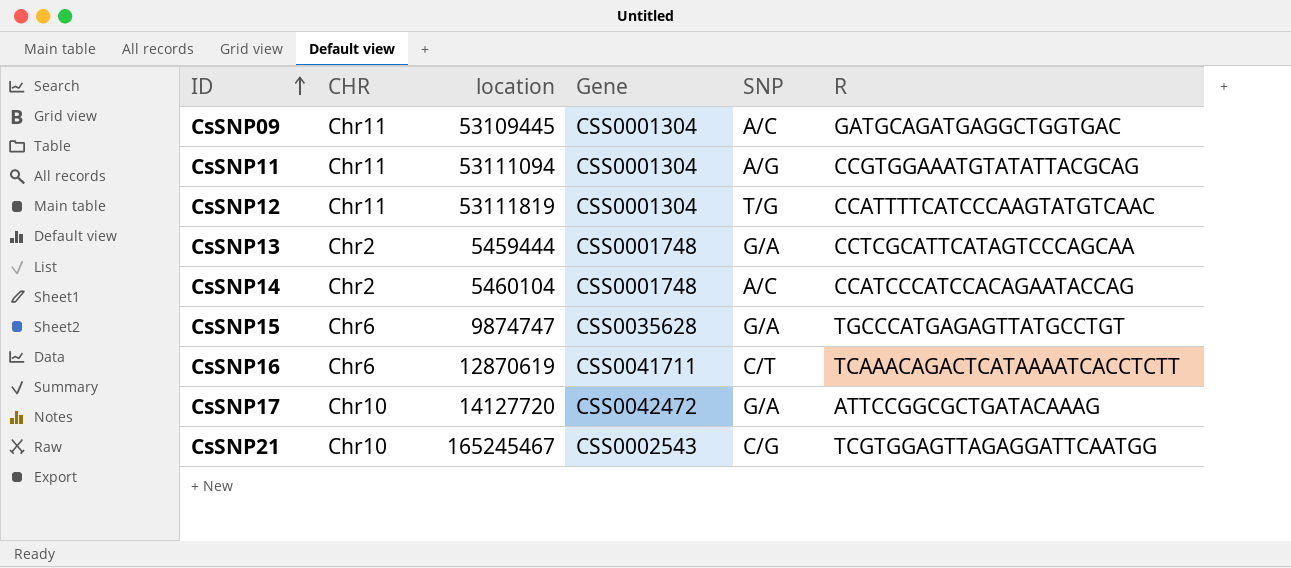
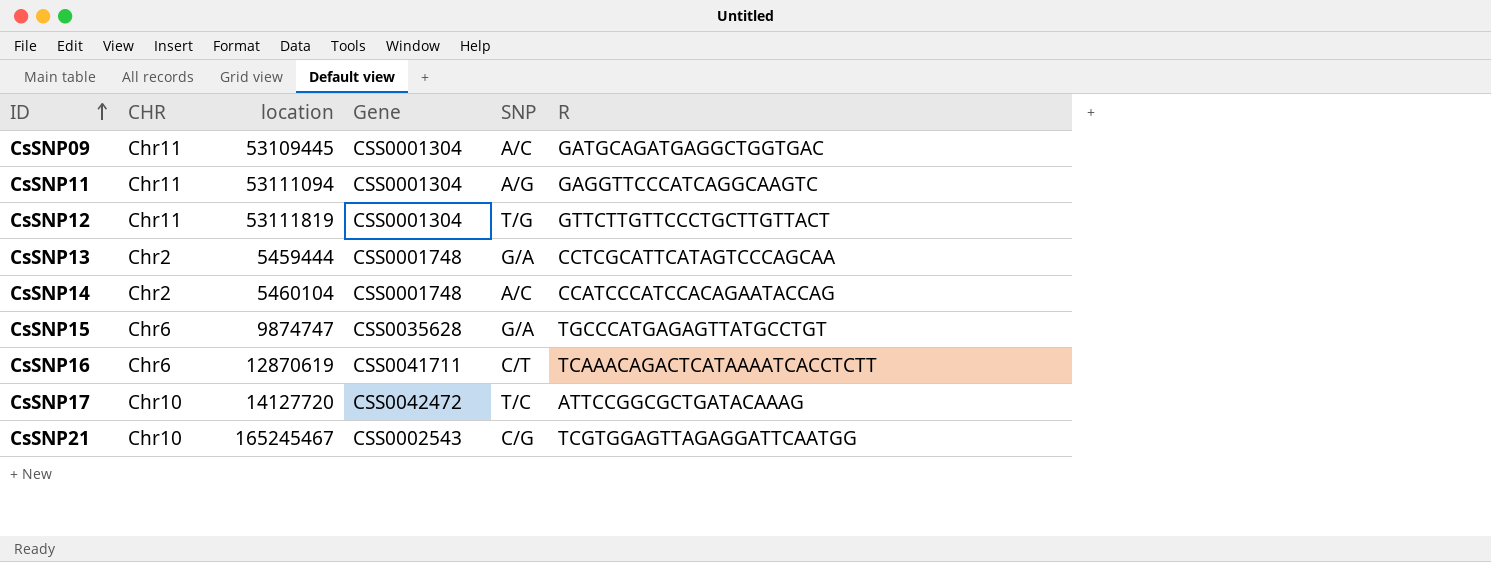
CsSNP11 | R: CCGTGGAAATGTATATTACGCAG -> GAGGTTCCCATCAGGCAAGTC
CsSNP12 | R: CCATTTTCATCCCAAGTATGTCAAC -> GTTCTTGTTCCCTGCTTGTTACT
CsSNP17 | SNP: G/A -> T/C

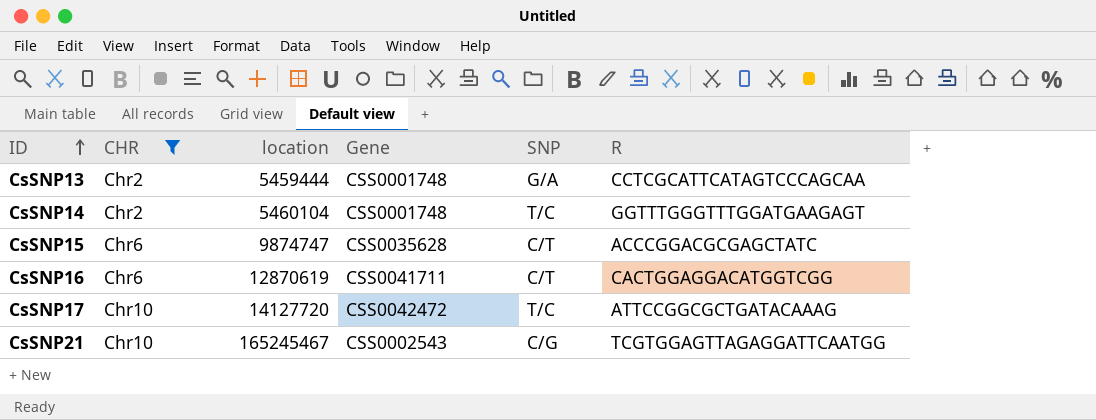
filter: none -> CHR != Chr11
CsSNP14 | SNP: A/C -> T/C
CsSNP14 | R: CCATCCCATCCACAGAATACCAG -> GGTTTGGGTTTGGATGAAGAGT
CsSNP15 | SNP: G/A -> C/T
CsSNP15 | R: TGCCCATGAGAGTTATGCCTGT -> ACCCGGACGCGAGCTATC
CsSNP16 | R: TCAAACAGACTCATAAAATCACCTCTT -> CACTGGAGGACATGGTCGG

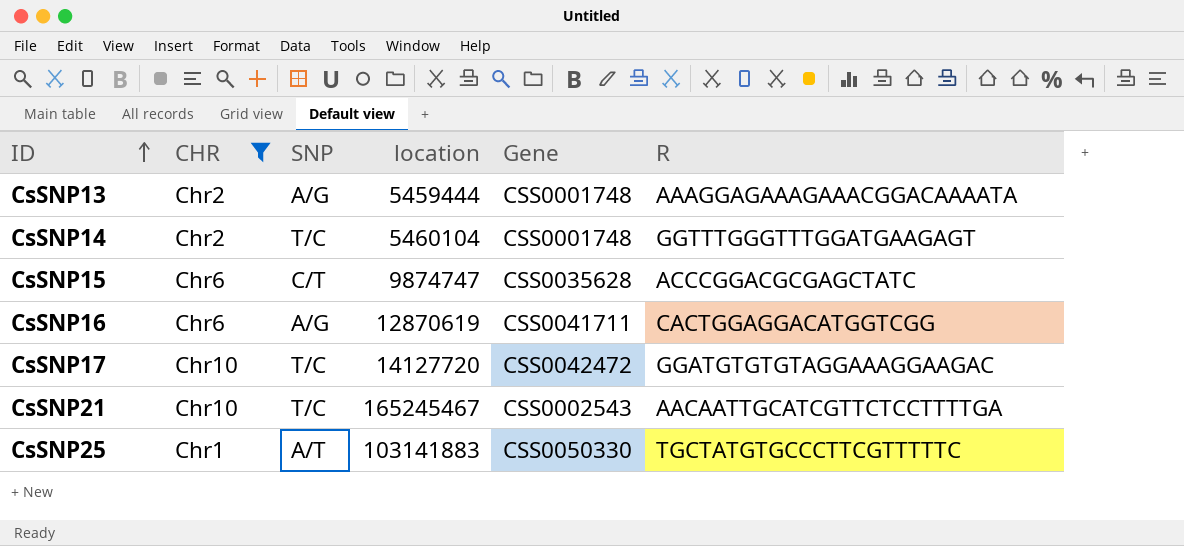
column SNP | position: 5 -> 3
CsSNP13 | SNP: G/A -> A/G
CsSNP13 | R: CCTCGCATTCATAGTCCCAGCAA -> AAAGGAGAAAGAAACGGACAAAATA
CsSNP16 | SNP: C/T -> A/G
CsSNP17 | R: ATTCCGGCGCTGATACAAAG -> GGATGTGTGTAGGAAAGGAAGAC
CsSNP21 | SNP: C/G -> T/C
CsSNP21 | R: TCGTGGAGTTAGAGGATTCAATGG -> AACAATTGCATCGTTCTCCTTTTGA
row CsSNP25: none -> Chr1 | A/T | 103141883 | CSS0050330 | TGCTATGTGCCCTTCGTTTTTC

